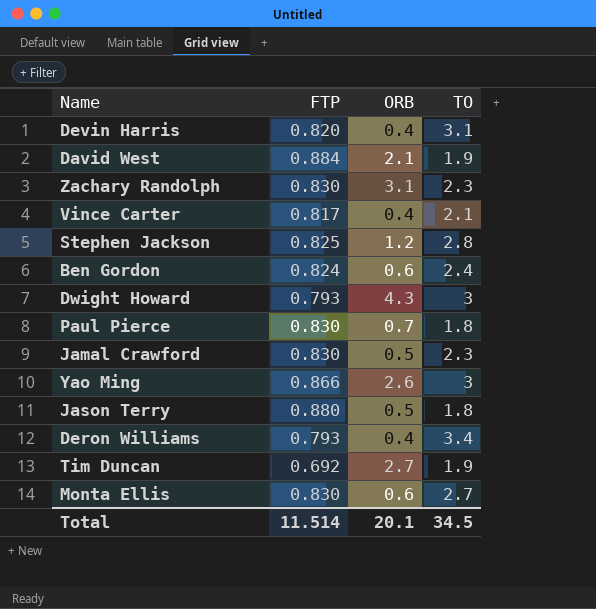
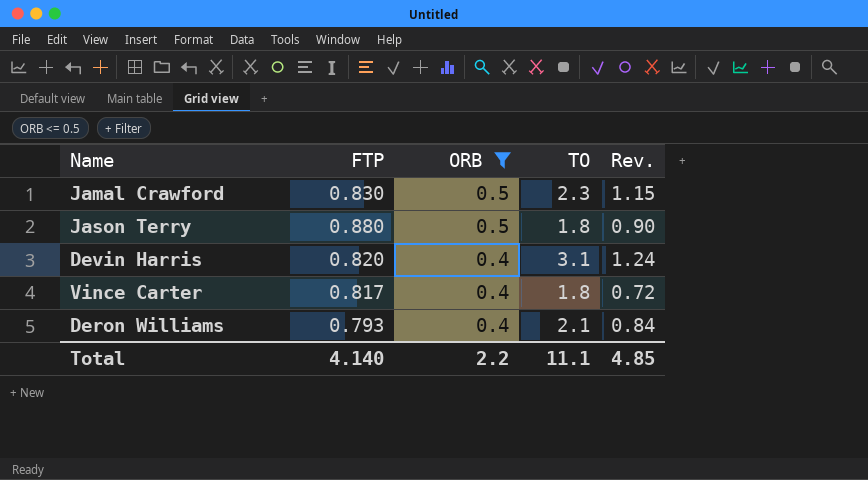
filter: none -> ORB <= 0.5
row order: none -> ORB descending
column Rev. | formula: none -> [ORB] * [TO]
Vince Carter | TO: 2.1 -> 1.8
Deron Williams | TO: 3.4 -> 2.1
Total | FTP: 11.514 -> 4.140
Total | ORB: 20.1 -> 2.2
Total | TO: 34.5 -> 11.1

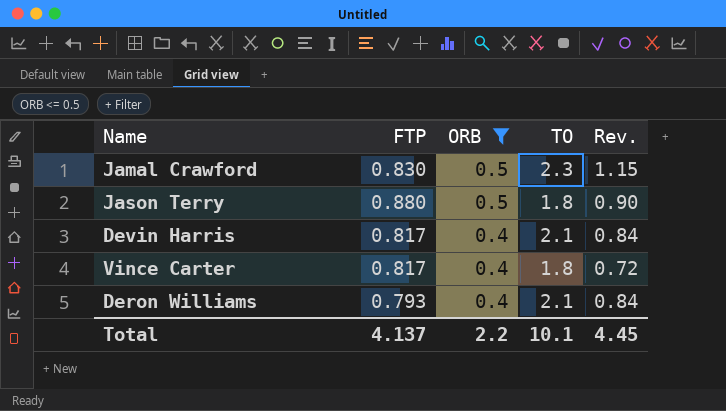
Devin Harris | FTP: 0.820 -> 0.817
Devin Harris | TO: 3.1 -> 2.1
Devin Harris | Rev.: 1.24 -> 0.84
Total | FTP: 4.140 -> 4.137
Total | TO: 11.1 -> 10.1
Total | Rev.: 4.85 -> 4.45

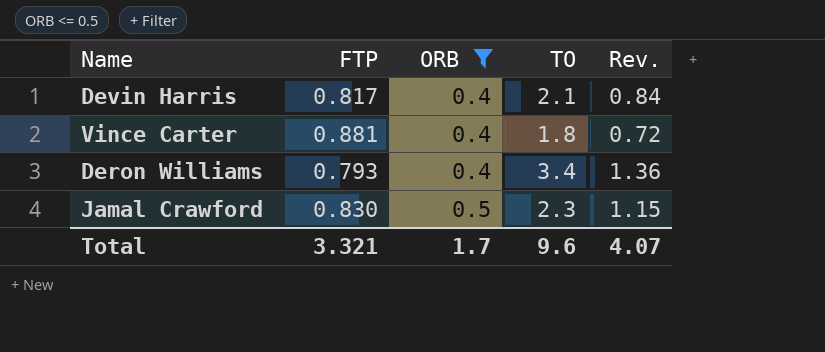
row order: ORB descending -> ORB ascending
row Jason Terry: 0.880 | 0.5 | 1.8 | 0.90 -> none
Vince Carter | FTP: 0.817 -> 0.881
Deron Williams | TO: 2.1 -> 3.4
Deron Williams | Rev.: 0.84 -> 1.36
Total | FTP: 4.137 -> 3.321
Total | ORB: 2.2 -> 1.7
Total | TO: 10.1 -> 9.6
Total | Rev.: 4.45 -> 4.07

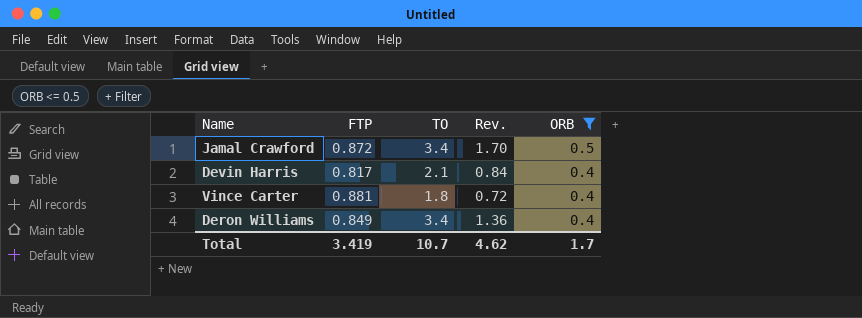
row order: ORB ascending -> ORB descending
column ORB | position: 3 -> 5
Jamal Crawford | FTP: 0.830 -> 0.872
Jamal Crawford | TO: 2.3 -> 3.4
Jamal Crawford | Rev.: 1.15 -> 1.70
Deron Williams | FTP: 0.793 -> 0.849
Total | FTP: 3.321 -> 3.419
Total | TO: 9.6 -> 10.7
Total | Rev.: 4.07 -> 4.62

